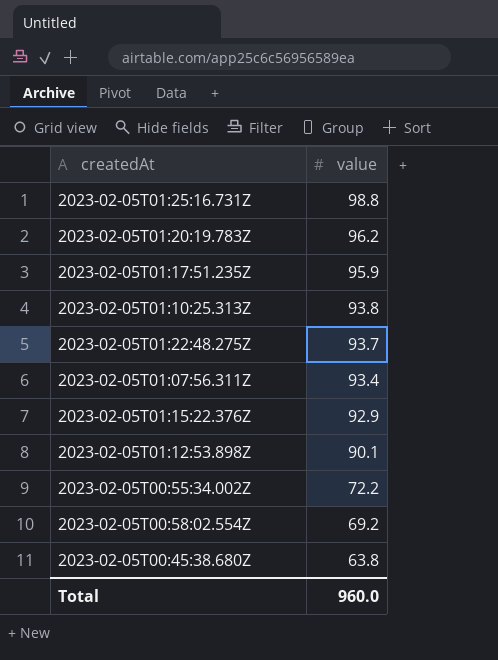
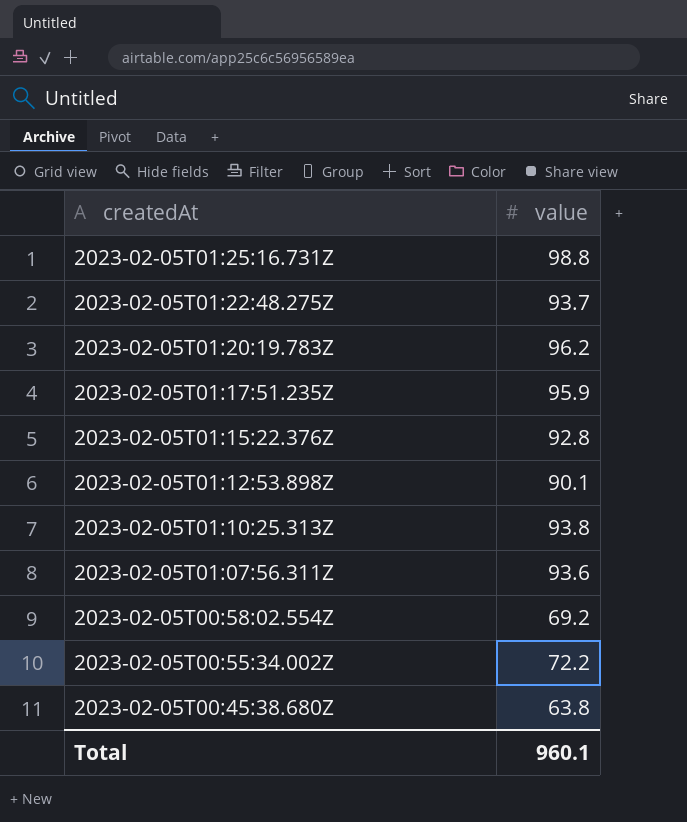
row order: value descending -> createdAt descending
2023-02-05T01:15:22.376Z | value: 92.9 -> 92.8
2023-02-05T01:07:56.311Z | value: 93.4 -> 93.6
Total | value: 960.0 -> 960.1

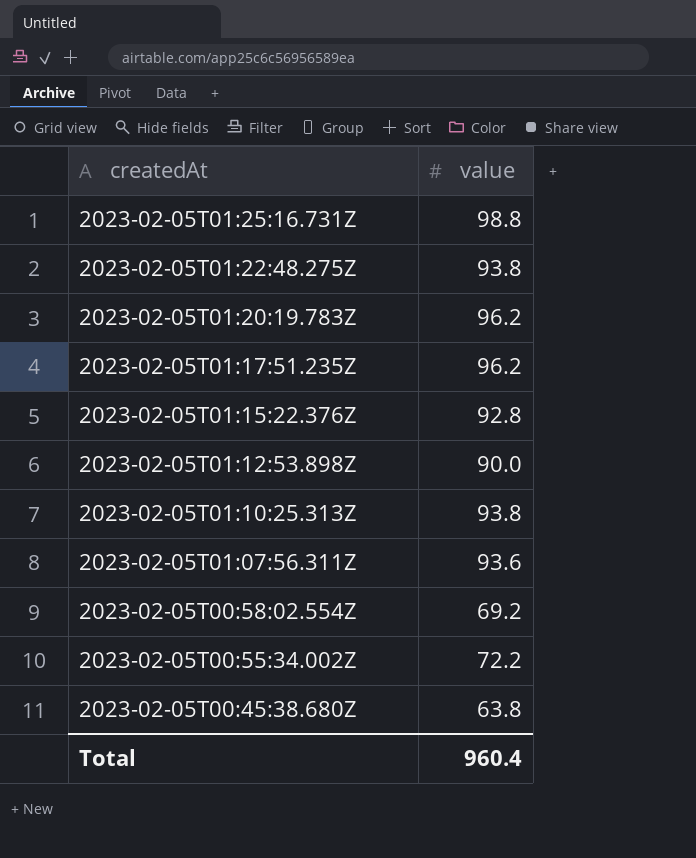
2023-02-05T01:22:48.275Z | value: 93.7 -> 93.8
2023-02-05T01:17:51.235Z | value: 95.9 -> 96.2
2023-02-05T01:12:53.898Z | value: 90.1 -> 90.0
Total | value: 960.1 -> 960.4

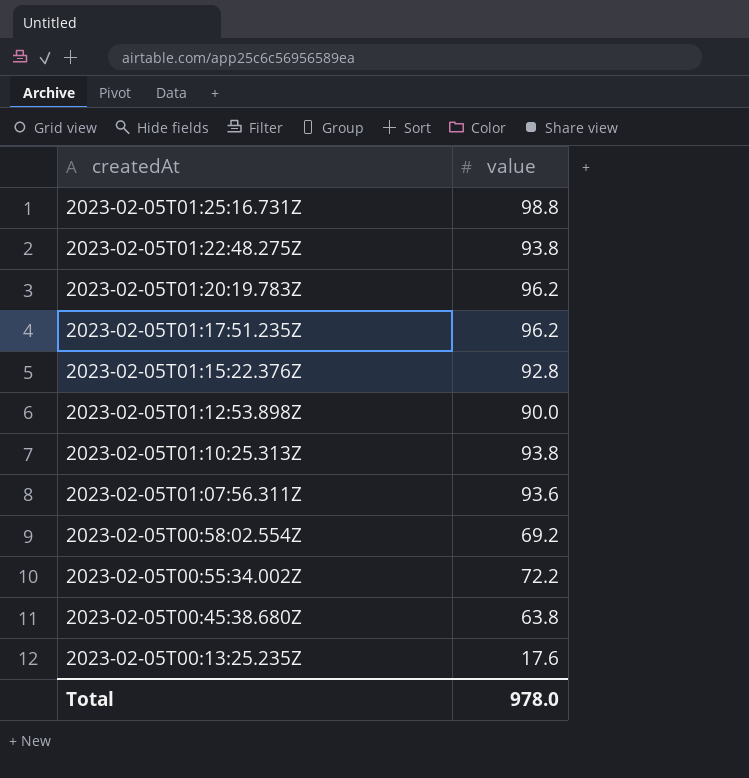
row 2023-02-05T00:13:25.235Z: none -> 17.6
Total | value: 960.4 -> 978.0

